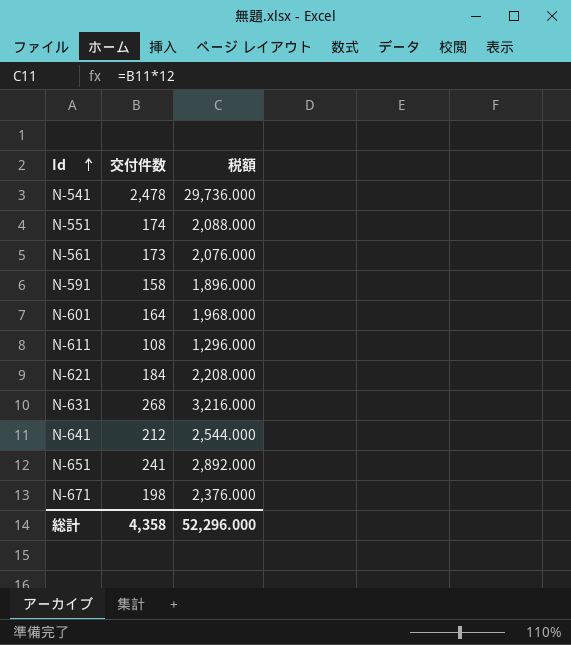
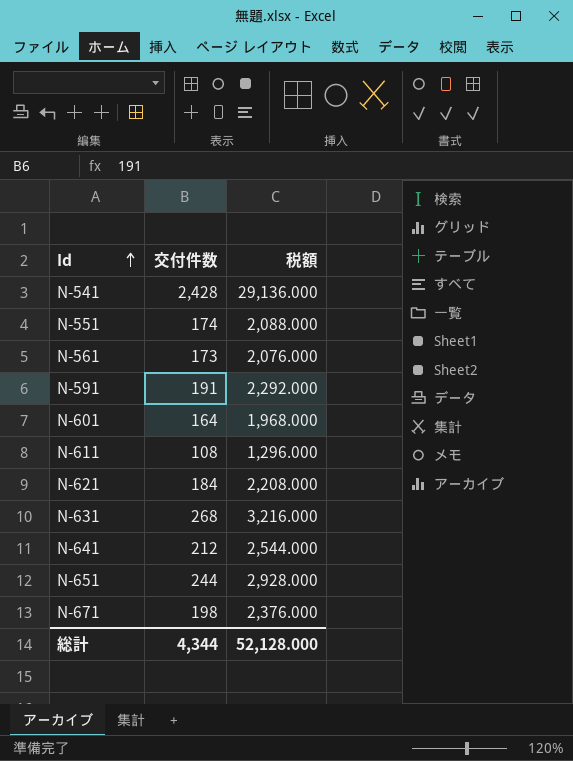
N-541 | 交付件数: 2,478 -> 2,428
N-541 | 税額: 29,736.000 -> 29,136.000
N-591 | 交付件数: 158 -> 191
N-591 | 税額: 1,896.000 -> 2,292.000
N-651 | 交付件数: 241 -> 244
N-651 | 税額: 2,892.000 -> 2,928.000
総計 | 交付件数: 4,358 -> 4,344
総計 | 税額: 52,296.000 -> 52,128.000

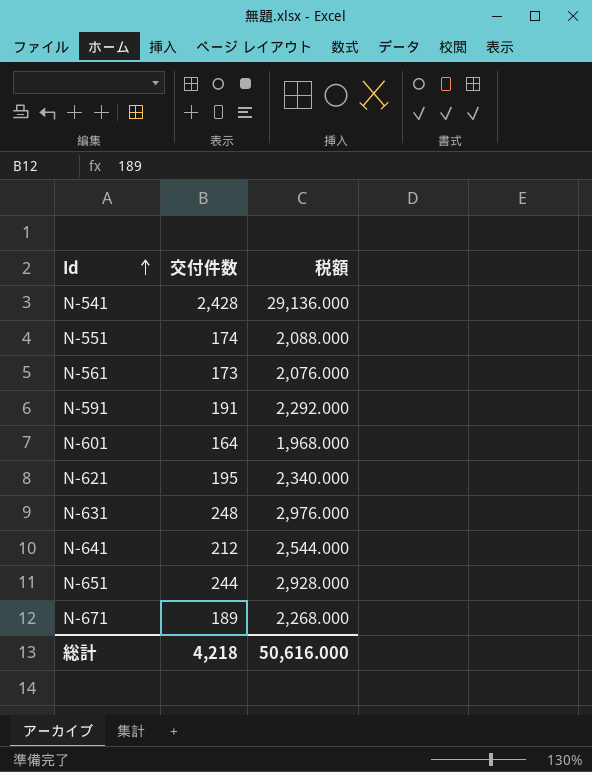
row N-611: 108 | 1,296.000 -> none
N-621 | 交付件数: 184 -> 195
N-621 | 税額: 2,208.000 -> 2,340.000
N-631 | 交付件数: 268 -> 248
N-631 | 税額: 3,216.000 -> 2,976.000
N-671 | 交付件数: 198 -> 189
N-671 | 税額: 2,376.000 -> 2,268.000
総計 | 交付件数: 4,344 -> 4,218
総計 | 税額: 52,128.000 -> 50,616.000

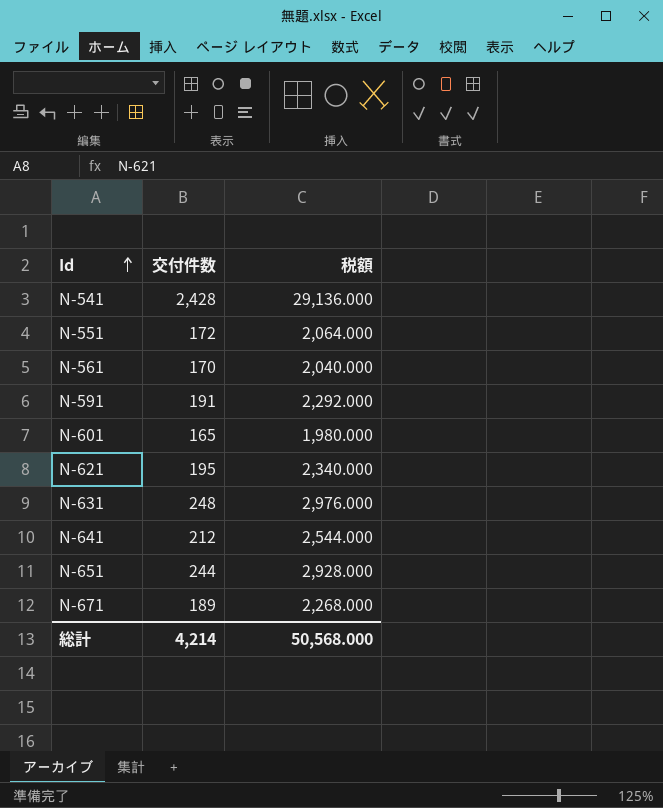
N-551 | 交付件数: 174 -> 172
N-551 | 税額: 2,088.000 -> 2,064.000
N-561 | 交付件数: 173 -> 170
N-561 | 税額: 2,076.000 -> 2,040.000
N-601 | 交付件数: 164 -> 165
N-601 | 税額: 1,968.000 -> 1,980.000
総計 | 交付件数: 4,218 -> 4,214
総計 | 税額: 50,616.000 -> 50,568.000

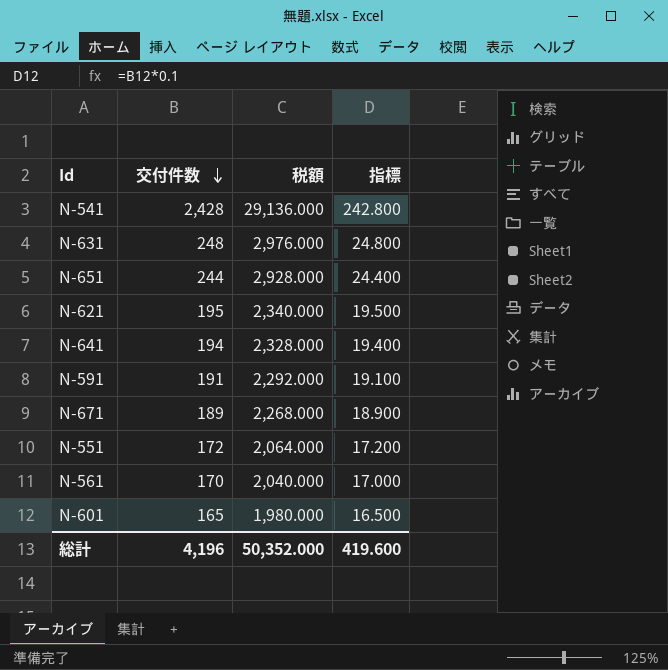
row order: Id ascending -> 交付件数 descending
column 指標 | formula: none -> [交付件数] * 0.1
N-641 | 交付件数: 212 -> 194
N-641 | 税額: 2,544.000 -> 2,328.000
総計 | 交付件数: 4,214 -> 4,196
総計 | 税額: 50,568.000 -> 50,352.000

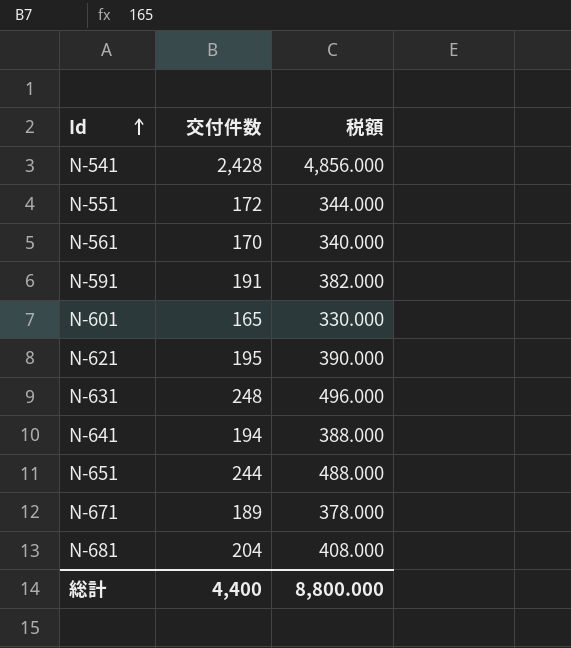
row order: 交付件数 descending -> Id ascending
column 指標 | formula: [交付件数] * 0.1 -> none
column 税額 | formula: [交付件数] * 12 -> [交付件数] * 2
row N-681: none -> 204 | 408.000
総計 | 交付件数: 4,196 -> 4,400
総計 | 税額: 50,352.000 -> 8,800.000

